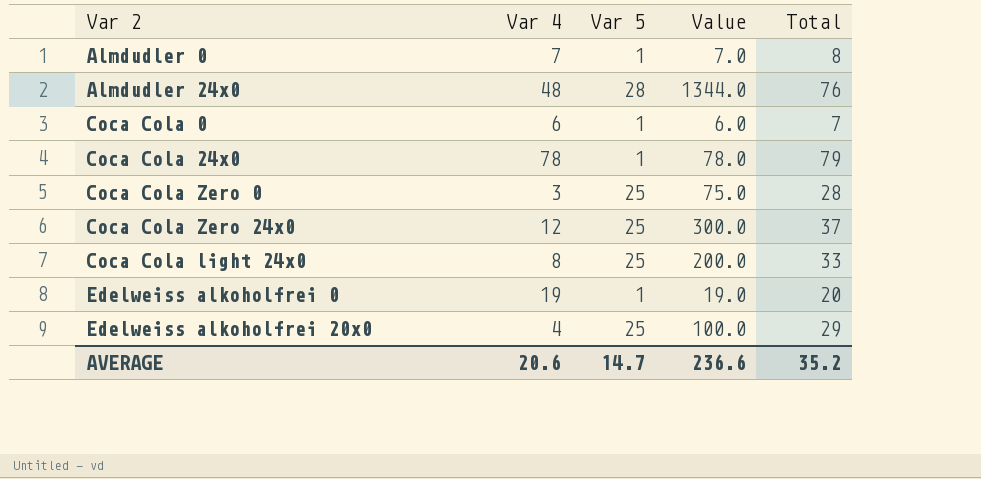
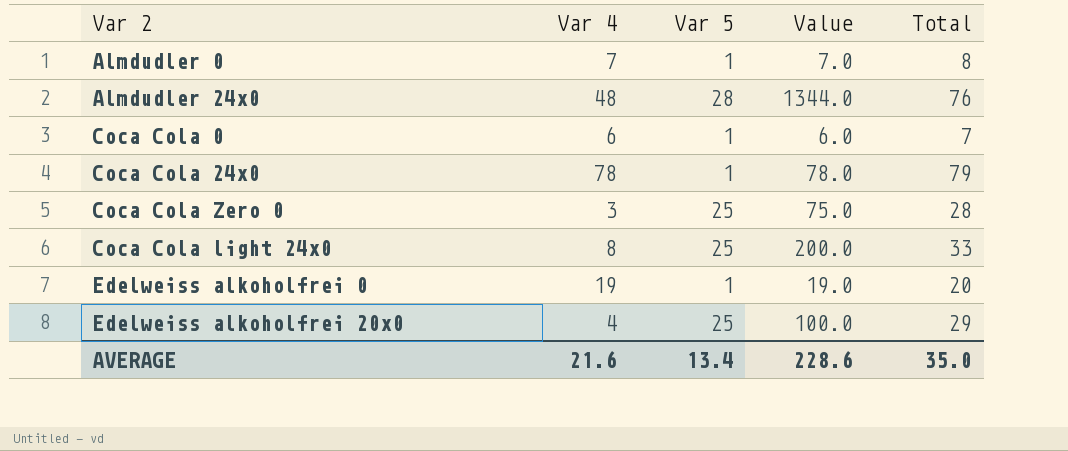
row Coca Cola Zero 24x0: 12 | 25 | 300.0 | 37 -> none
AVERAGE | Var 4: 20.6 -> 21.6
AVERAGE | Var 5: 14.7 -> 13.4
AVERAGE | Value: 236.6 -> 228.6
AVERAGE | Total: 35.2 -> 35.0

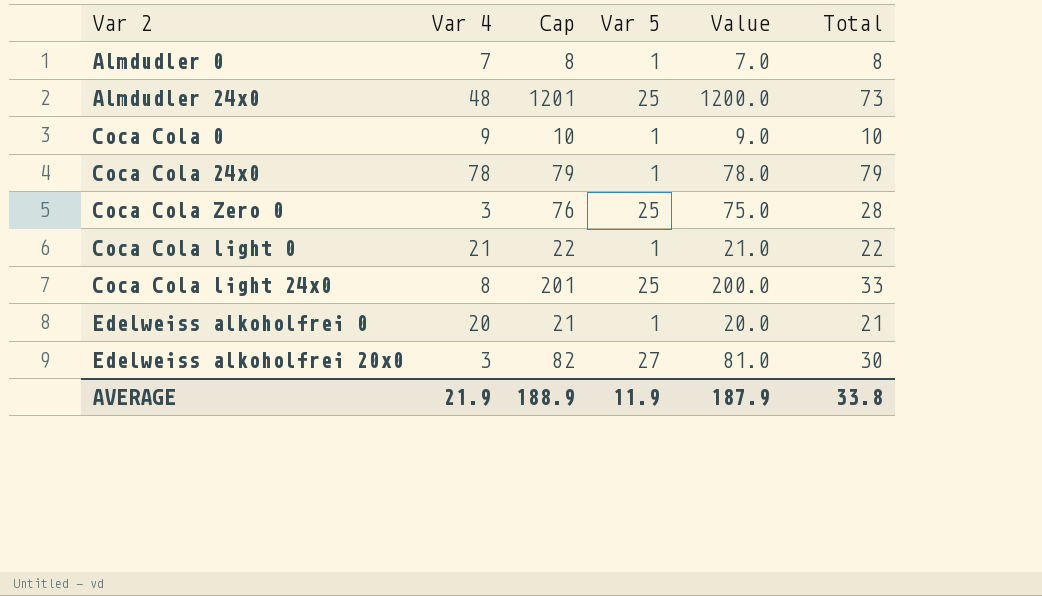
column Cap | formula: none -> [Value] + 1
Almdudler 24x0 | Var 5: 28 -> 25
Almdudler 24x0 | Value: 1344.0 -> 1200.0
Almdudler 24x0 | Total: 76 -> 73
Coca Cola 0 | Var 4: 6 -> 9
Coca Cola 0 | Value: 6.0 -> 9.0
Coca Cola 0 | Total: 7 -> 10
row Coca Cola light 0: none -> 21 | 22 | 1 | 21.0 | 22
Edelweiss alkoholfrei 0 | Var 4: 19 -> 20
Edelweiss alkoholfrei 0 | Value: 19.0 -> 20.0
Edelweiss alkoholfrei 0 | Total: 20 -> 21
Edelweiss alkoholfrei 20x0 | Var 4: 4 -> 3
Edelweiss alkoholfrei 20x0 | Var 5: 25 -> 27
Edelweiss alkoholfrei 20x0 | Value: 100.0 -> 81.0
Edelweiss alkoholfrei 20x0 | Total: 29 -> 30
AVERAGE | Var 4: 21.6 -> 21.9
AVERAGE | Var 5: 13.4 -> 11.9
AVERAGE | Value: 228.6 -> 187.9
AVERAGE | Total: 35.0 -> 33.8

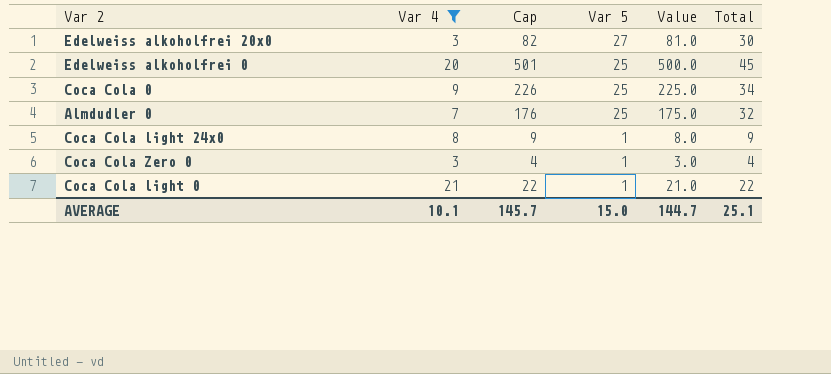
filter: none -> Var 4 <= 21
row order: none -> Var 5 descending
Edelweiss alkoholfrei 0 | Cap: 21 -> 501
Edelweiss alkoholfrei 0 | Var 5: 1 -> 25
Edelweiss alkoholfrei 0 | Value: 20.0 -> 500.0
Edelweiss alkoholfrei 0 | Total: 21 -> 45
Coca Cola 0 | Cap: 10 -> 226
Coca Cola 0 | Var 5: 1 -> 25
Coca Cola 0 | Value: 9.0 -> 225.0
Coca Cola 0 | Total: 10 -> 34
Almdudler 0 | Cap: 8 -> 176
Almdudler 0 | Var 5: 1 -> 25
Almdudler 0 | Value: 7.0 -> 175.0
Almdudler 0 | Total: 8 -> 32
Coca Cola light 24x0 | Cap: 201 -> 9
Coca Cola light 24x0 | Var 5: 25 -> 1
Coca Cola light 24x0 | Value: 200.0 -> 8.0
Coca Cola light 24x0 | Total: 33 -> 9
Coca Cola Zero 0 | Cap: 76 -> 4
Coca Cola Zero 0 | Var 5: 25 -> 1
Coca Cola Zero 0 | Value: 75.0 -> 3.0
Coca Cola Zero 0 | Total: 28 -> 4
AVERAGE | Var 4: 21.9 -> 10.1
AVERAGE | Cap: 188.9 -> 145.7
AVERAGE | Var 5: 11.9 -> 15.0
AVERAGE | Value: 187.9 -> 144.7
AVERAGE | Total: 33.8 -> 25.1

